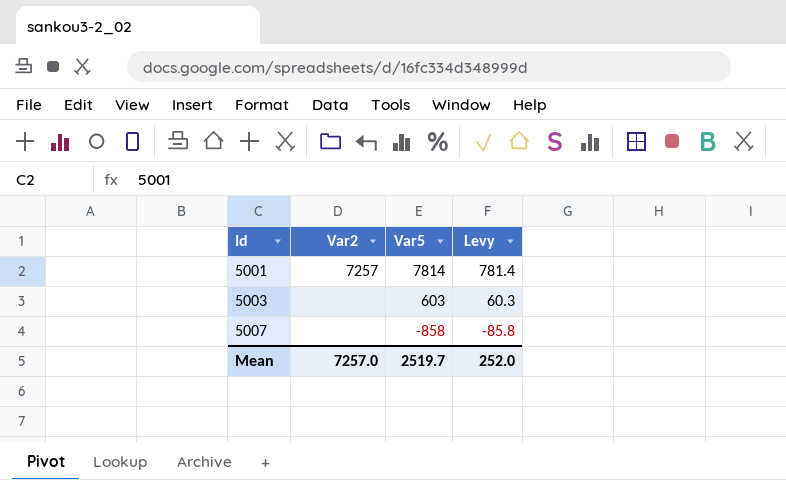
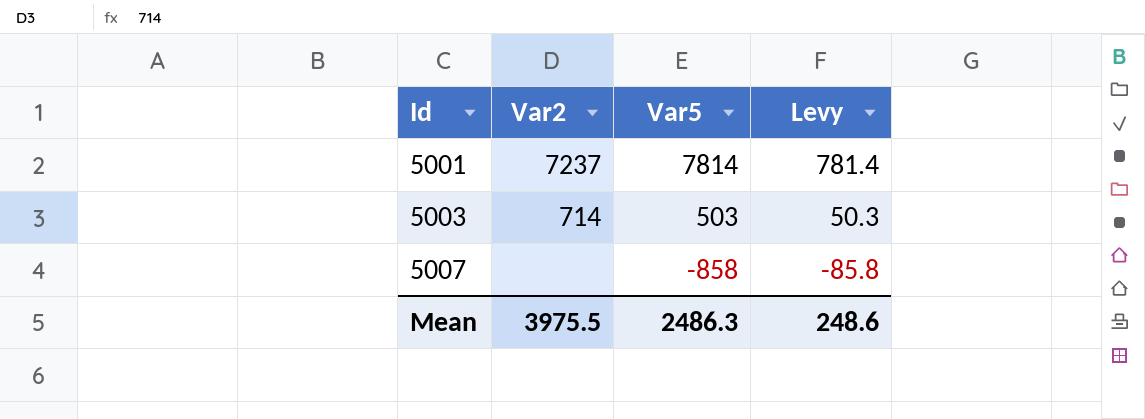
5001 | Var2: 7257 -> 7237
5003 | Var2: none -> 714
5003 | Var5: 603 -> 503
5003 | Levy: 60.3 -> 50.3
Mean | Var2: 7257.0 -> 3975.5
Mean | Var5: 2519.7 -> 2486.3
Mean | Levy: 252.0 -> 248.6

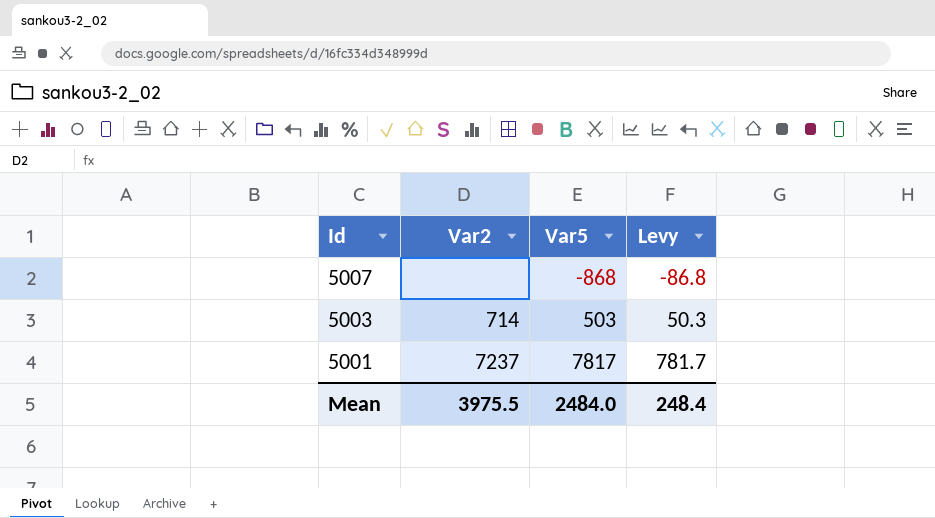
row order: Id ascending -> Id descending
5007 | Var5: -858 -> -868
5007 | Levy: -85.8 -> -86.8
5001 | Var5: 7814 -> 7817
5001 | Levy: 781.4 -> 781.7
Mean | Var5: 2486.3 -> 2484.0
Mean | Levy: 248.6 -> 248.4

